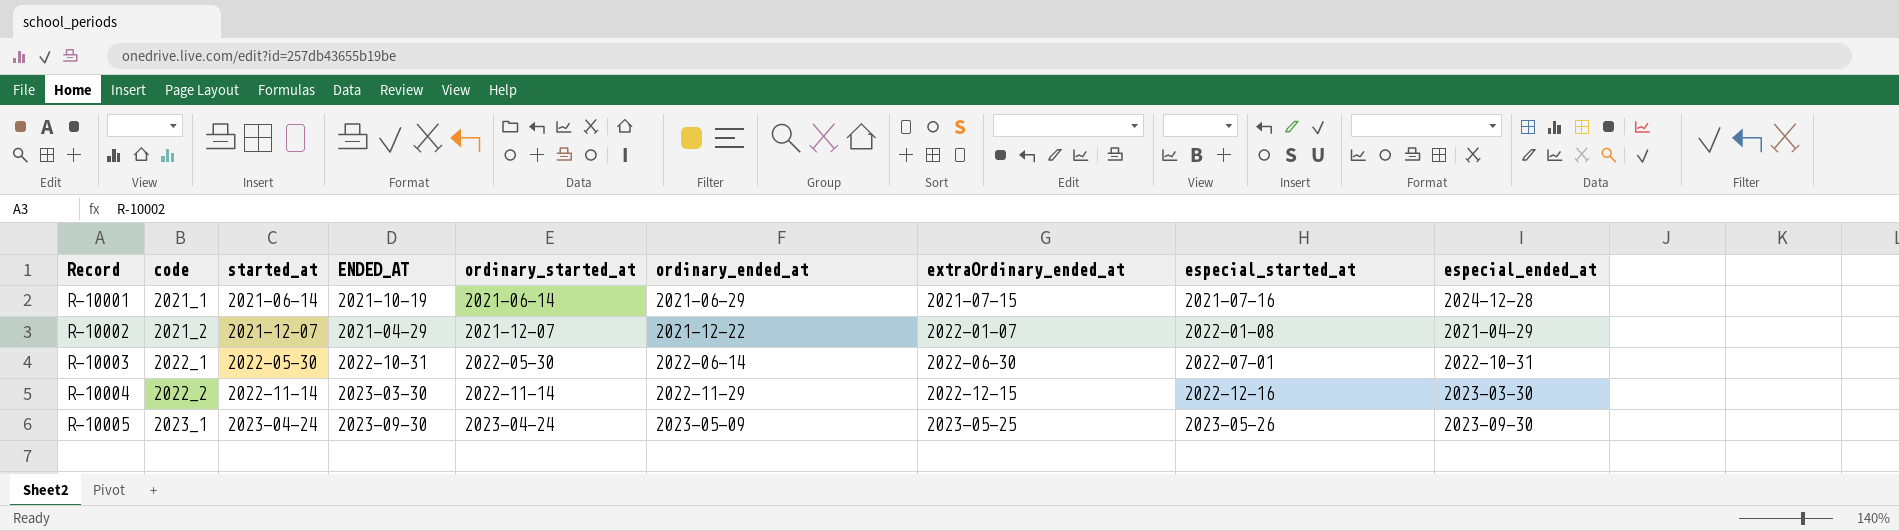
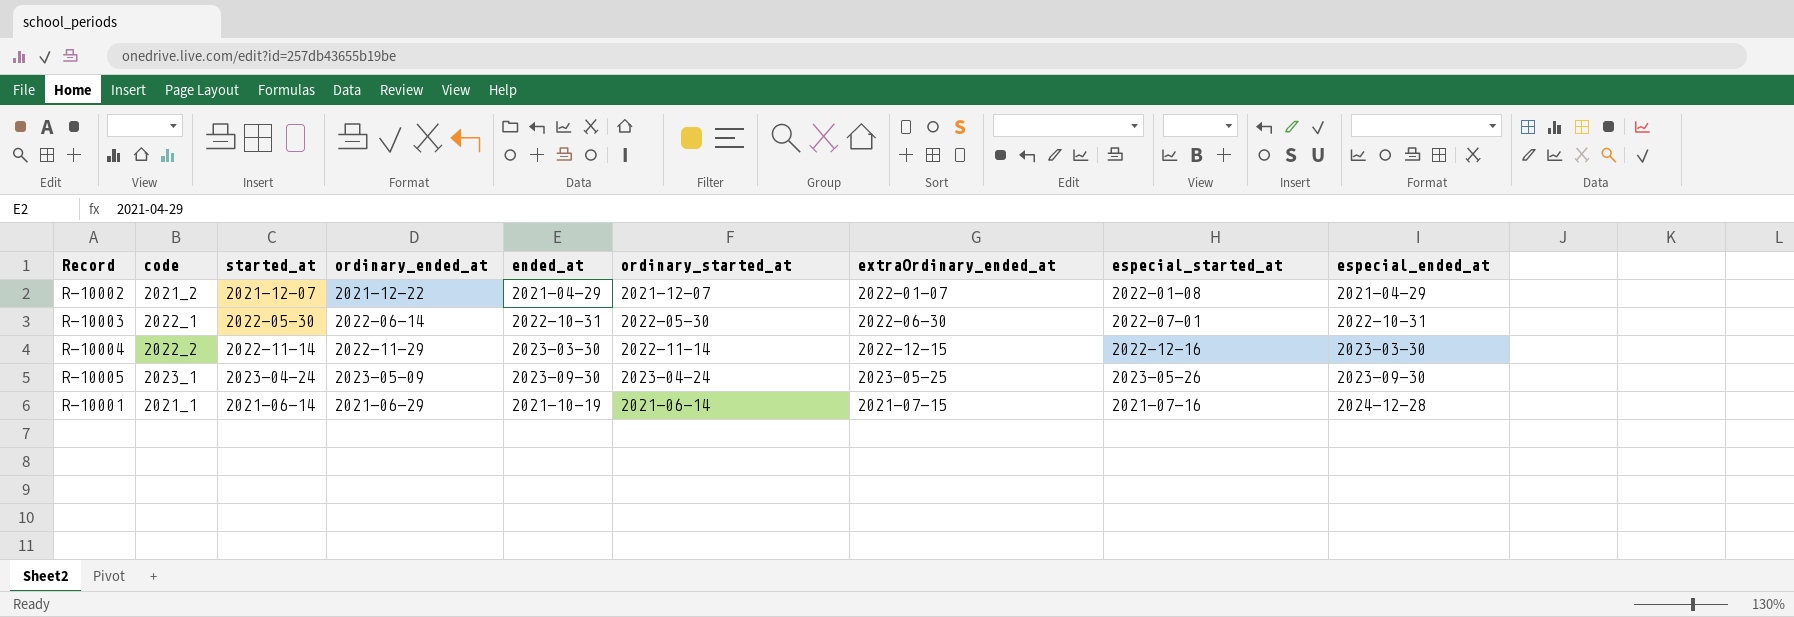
row order: Record ascending -> especial_ended_at ascending
column ordinary_ended_at | position: 6 -> 4
column name: ENDED_AT -> ended_at

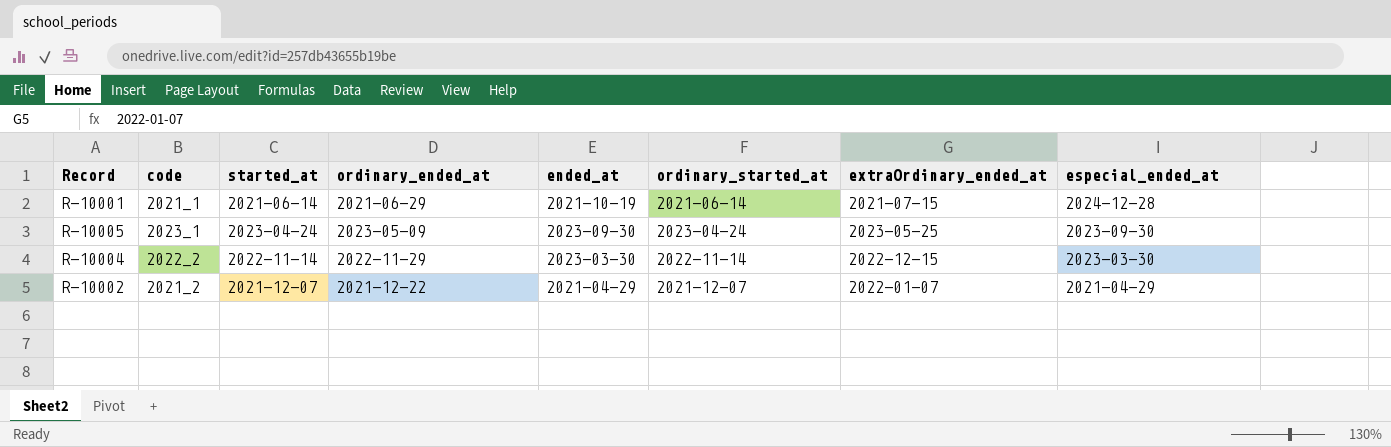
row order: especial_ended_at ascending -> especial_ended_at descending
column especial_started_at | position: 8 -> none
row R-10003: 2022_1 | 2022-05-30 | 2022-06-14 | 2022-10-31 | 2022-05-30 | 2022-06-30 | 2022-07-01 | 2022-10-31 -> none

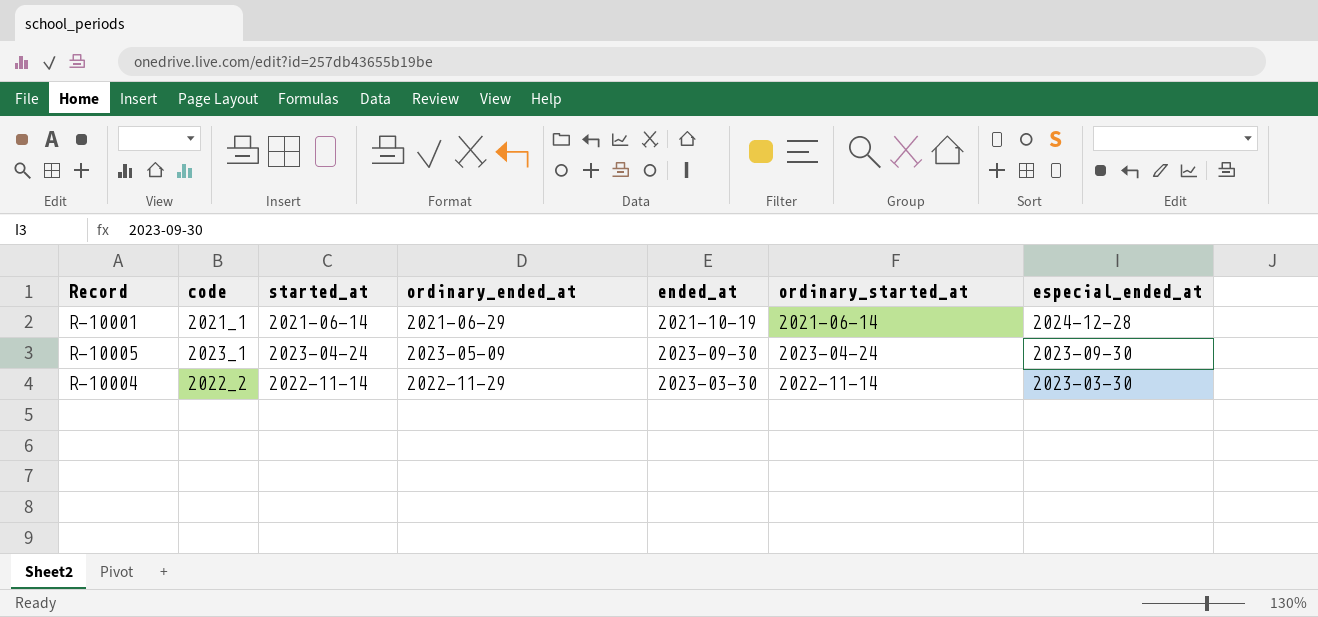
column extraOrdinary_ended_at | position: 7 -> none
row R-10002: 2021_2 | 2021-12-07 | 2021-12-22 | 2021-04-29 | 2021-12-07 | 2022-01-07 | 2021-04-29 -> none

